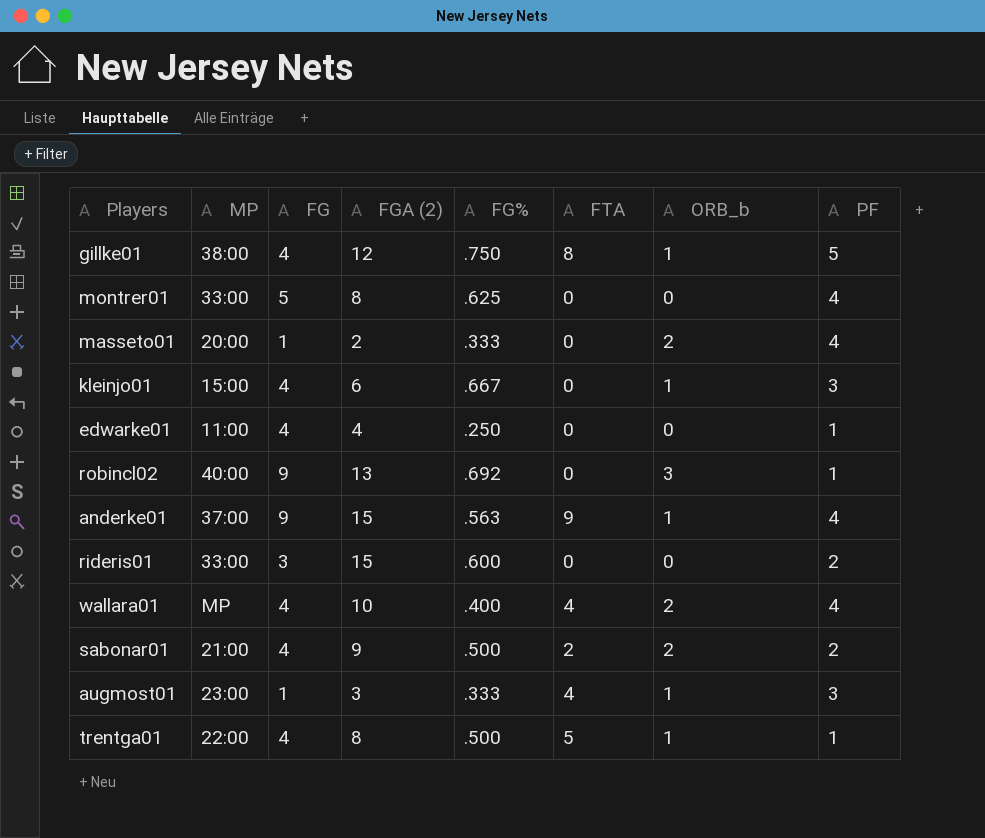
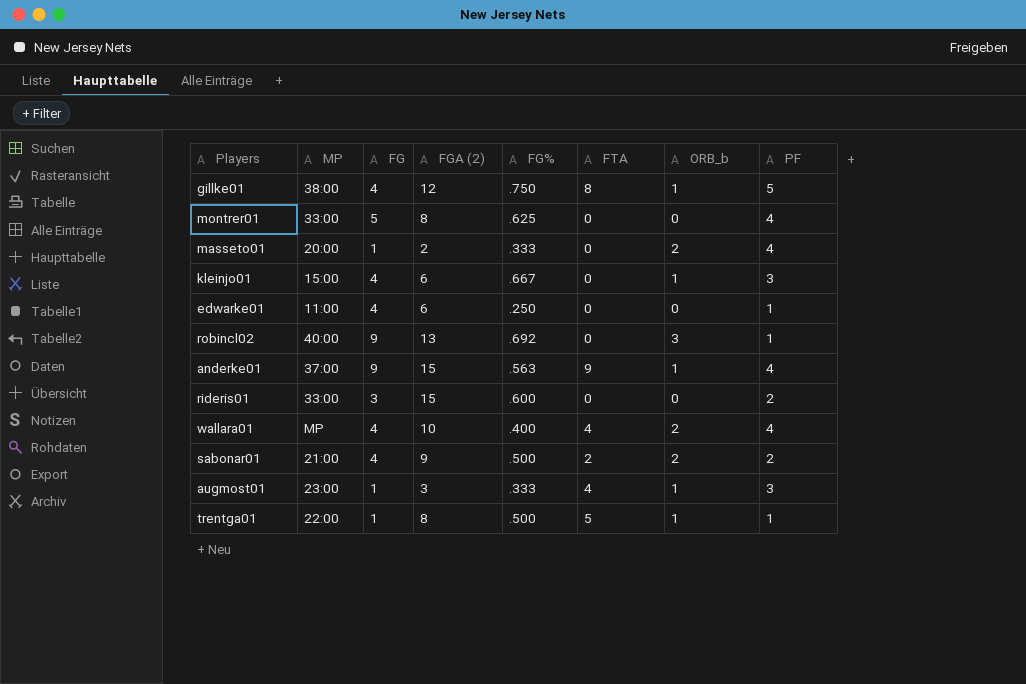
edwarke01 | FGA (2): 4 -> 6
trentga01 | FG: 4 -> 1

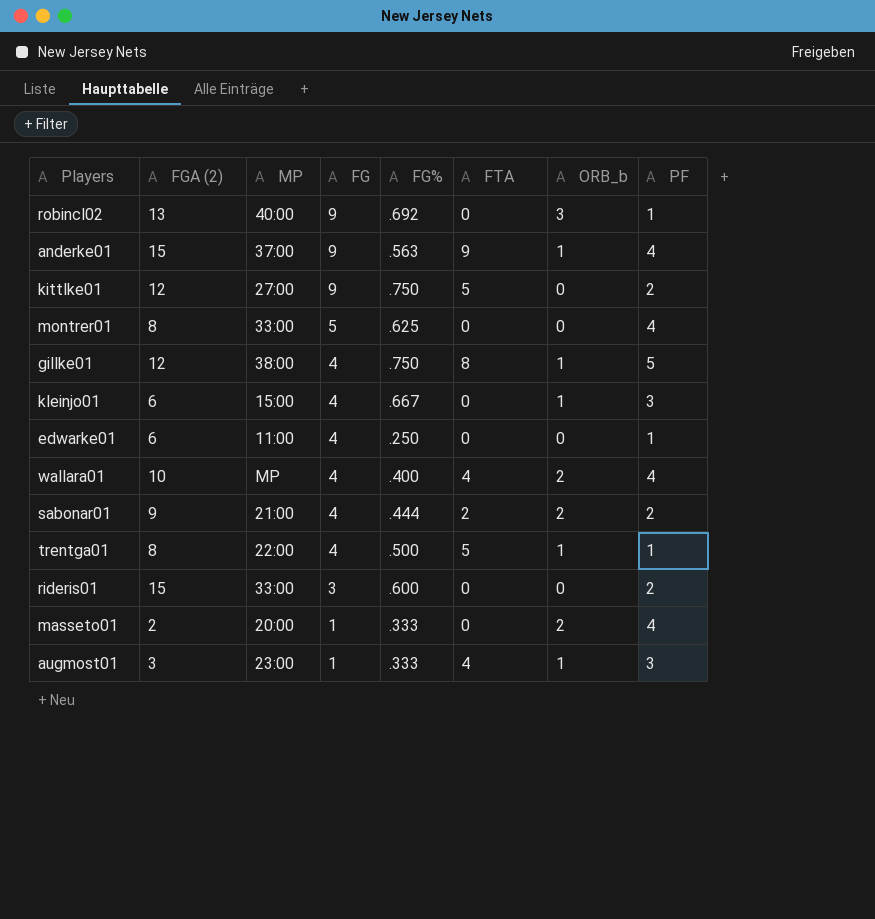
row order: none -> FG descending
column FGA (2) | position: 4 -> 2
row kittlke01: none -> 12 | 27:00 | 9 | .750 | 5 | 0 | 2
sabonar01 | FG%: .500 -> .444
trentga01 | FG: 1 -> 4

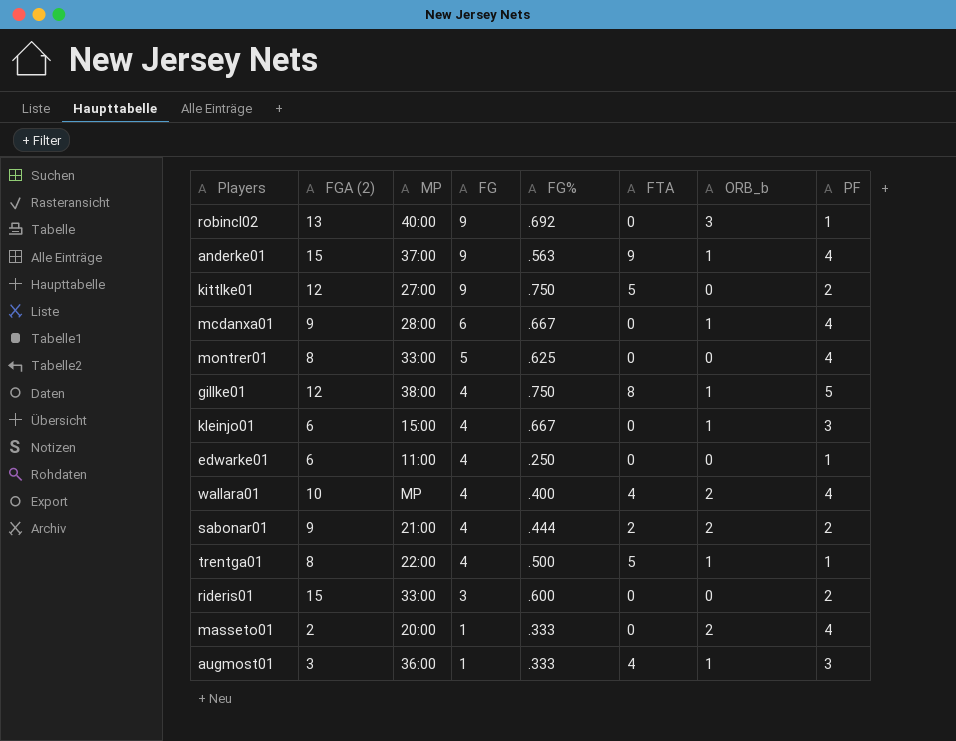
row mcdanxa01: none -> 9 | 28:00 | 6 | .667 | 0 | 1 | 4
augmost01 | MP: 23:00 -> 36:00

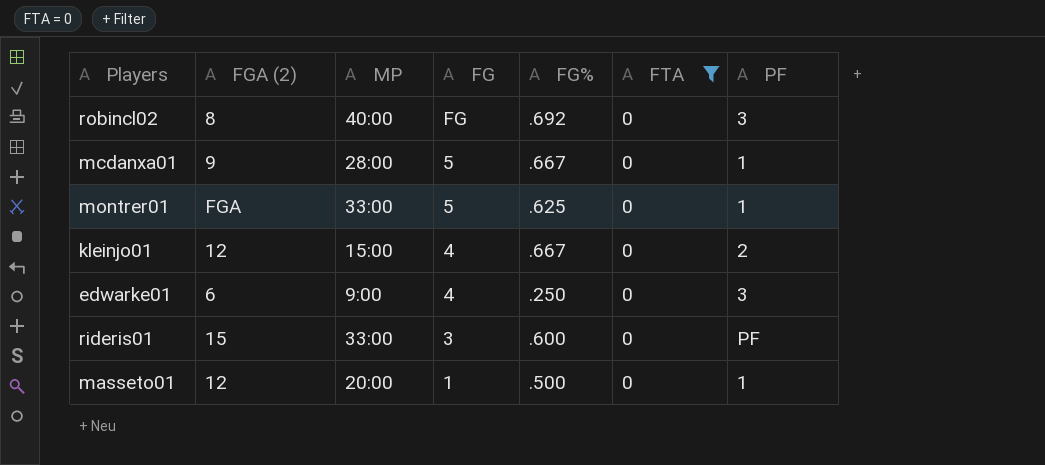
filter: none -> FTA = 0
column ORB_b | position: 7 -> none
robincl02 | FGA (2): 13 -> 8
robincl02 | FG: 9 -> FG
robincl02 | PF: 1 -> 3
mcdanxa01 | FG: 6 -> 5
mcdanxa01 | PF: 4 -> 1
montrer01 | FGA (2): 8 -> FGA
montrer01 | PF: 4 -> 1
kleinjo01 | FGA (2): 6 -> 12
kleinjo01 | PF: 3 -> 2
edwarke01 | MP: 11:00 -> 9:00
edwarke01 | PF: 1 -> 3
rideris01 | PF: 2 -> PF
masseto01 | FGA (2): 2 -> 12
masseto01 | FG%: .333 -> .500
masseto01 | PF: 4 -> 1

